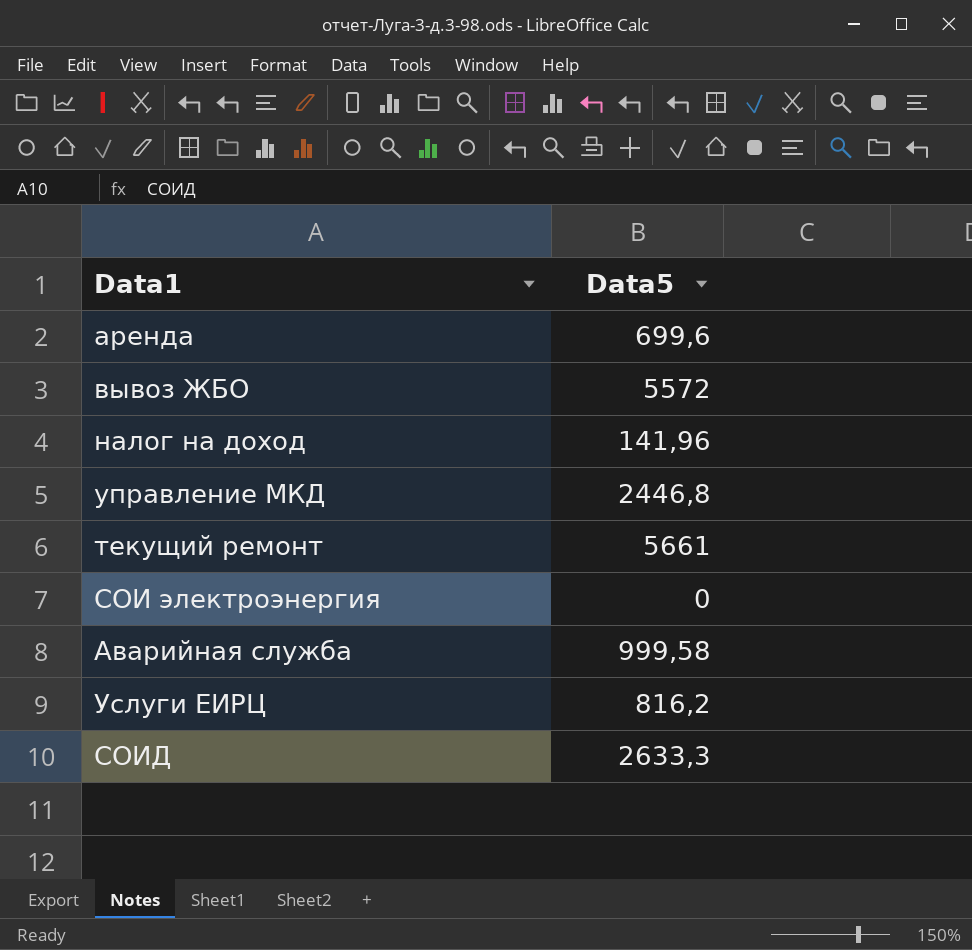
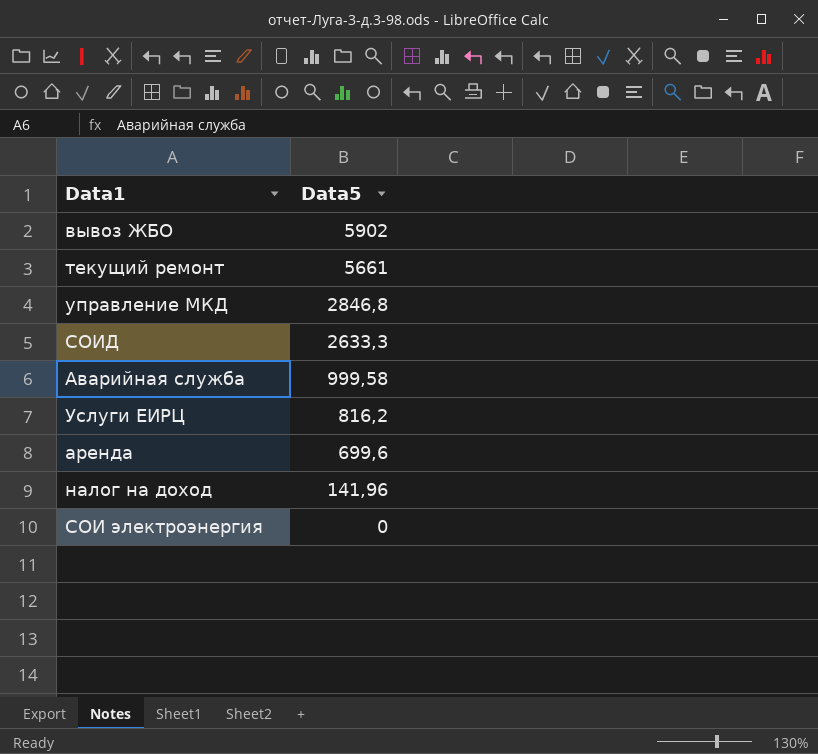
row order: none -> Data5 descending
вывоз ЖБО | Data5: 5572 -> 5902
управление МКД | Data5: 2446,8 -> 2846,8

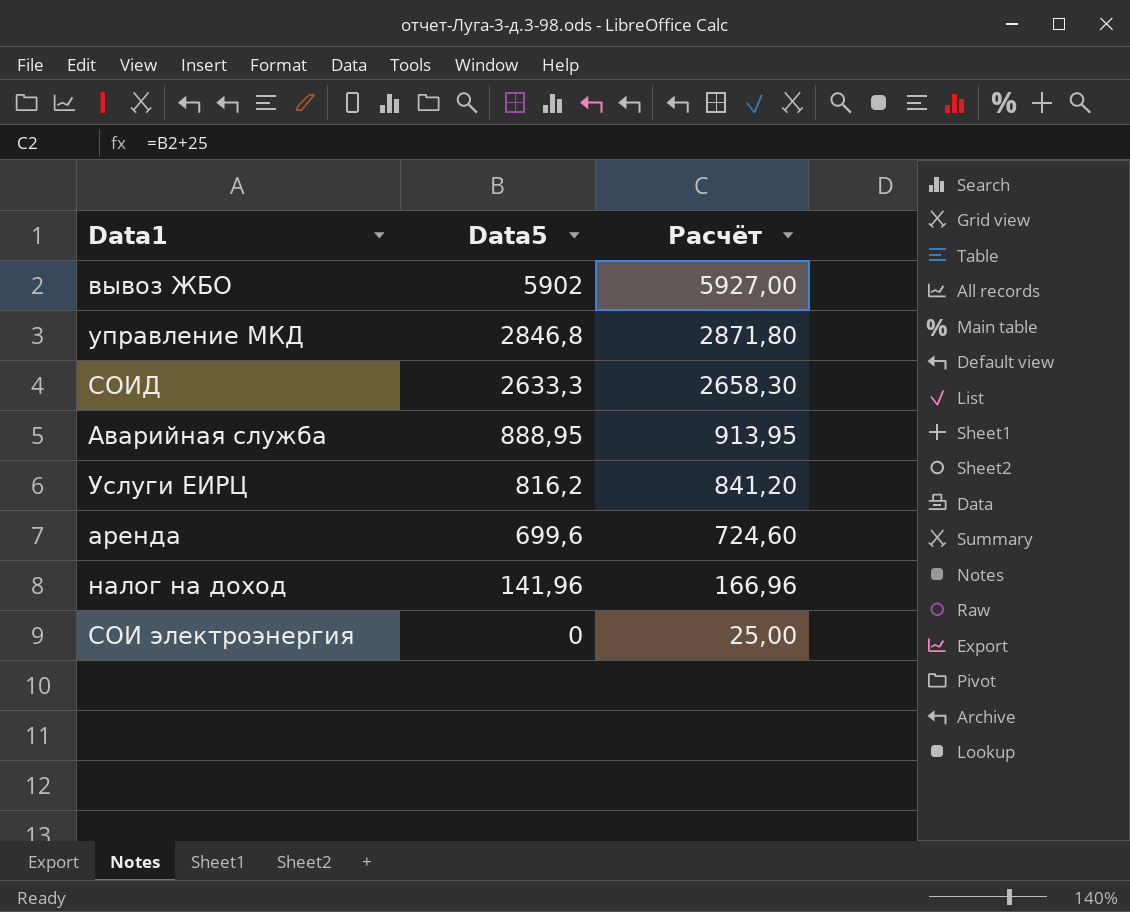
column Расчёт | formula: none -> [Data5] + 25
row текущий ремонт: 5661 -> none
Аварийная служба | Data5: 999,58 -> 888,95

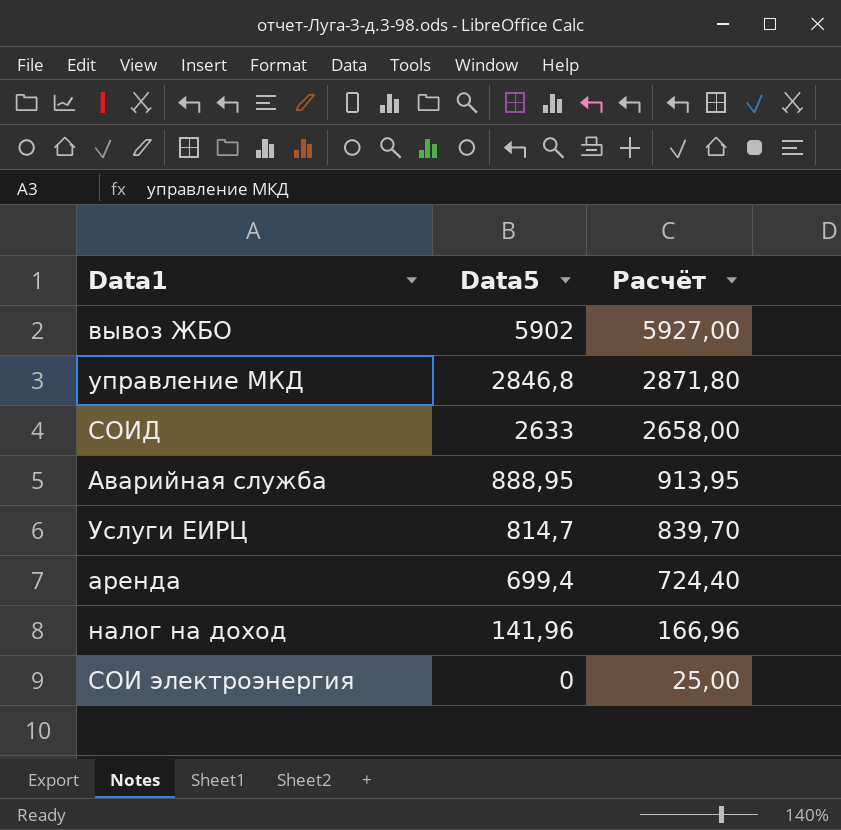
СОИД | Data5: 2633,3 -> 2633
СОИД | Расчёт: 2658,30 -> 2658,00
Услуги ЕИРЦ | Data5: 816,2 -> 814,7
Услуги ЕИРЦ | Расчёт: 841,20 -> 839,70
аренда | Data5: 699,6 -> 699,4
аренда | Расчёт: 724,60 -> 724,40

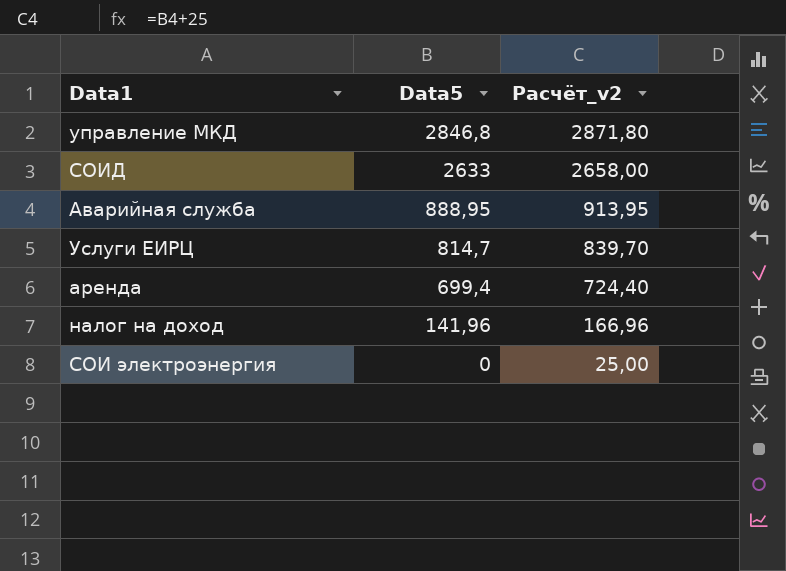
column name: Расчёт -> Расчёт_v2
row вывоз ЖБО: 5902 | 5927,00 -> none

